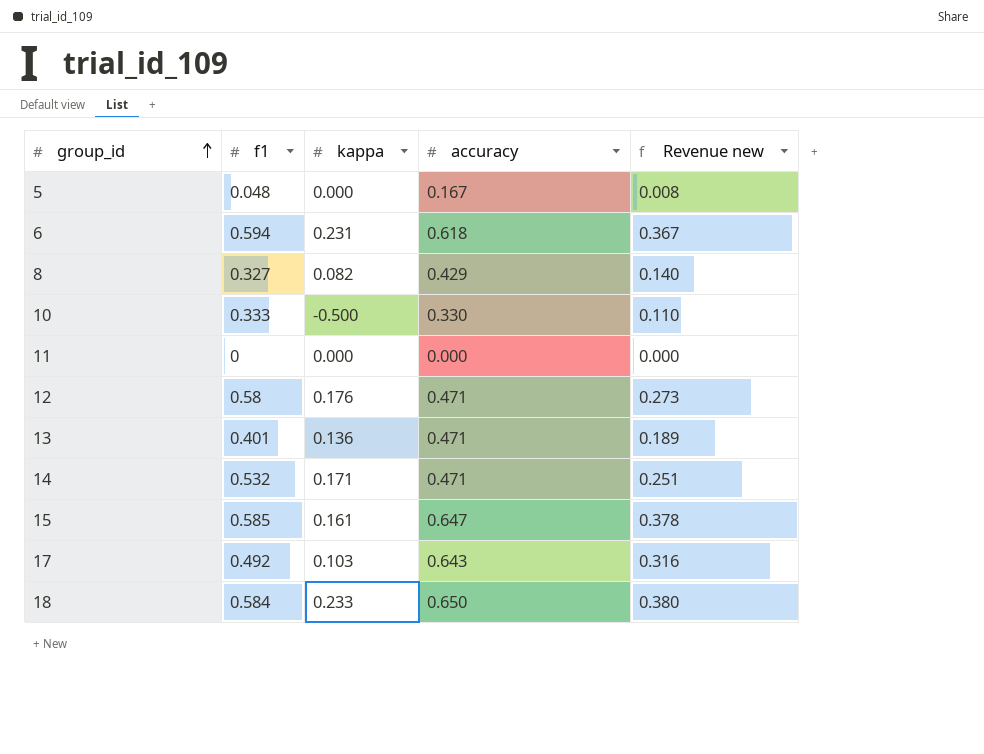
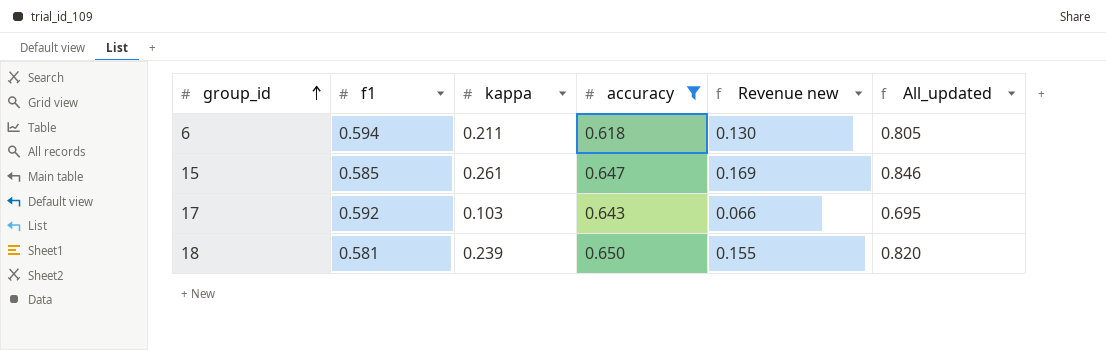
filter: none -> accuracy >= 0.618
column Revenue new | formula: [f1] * [accuracy] -> [kappa] * [accuracy]
column All_updated | formula: none -> [f1] + [kappa]
6 | kappa: 0.231 -> 0.211
15 | kappa: 0.161 -> 0.261
17 | f1: 0.492 -> 0.592
18 | f1: 0.584 -> 0.581
18 | kappa: 0.233 -> 0.239

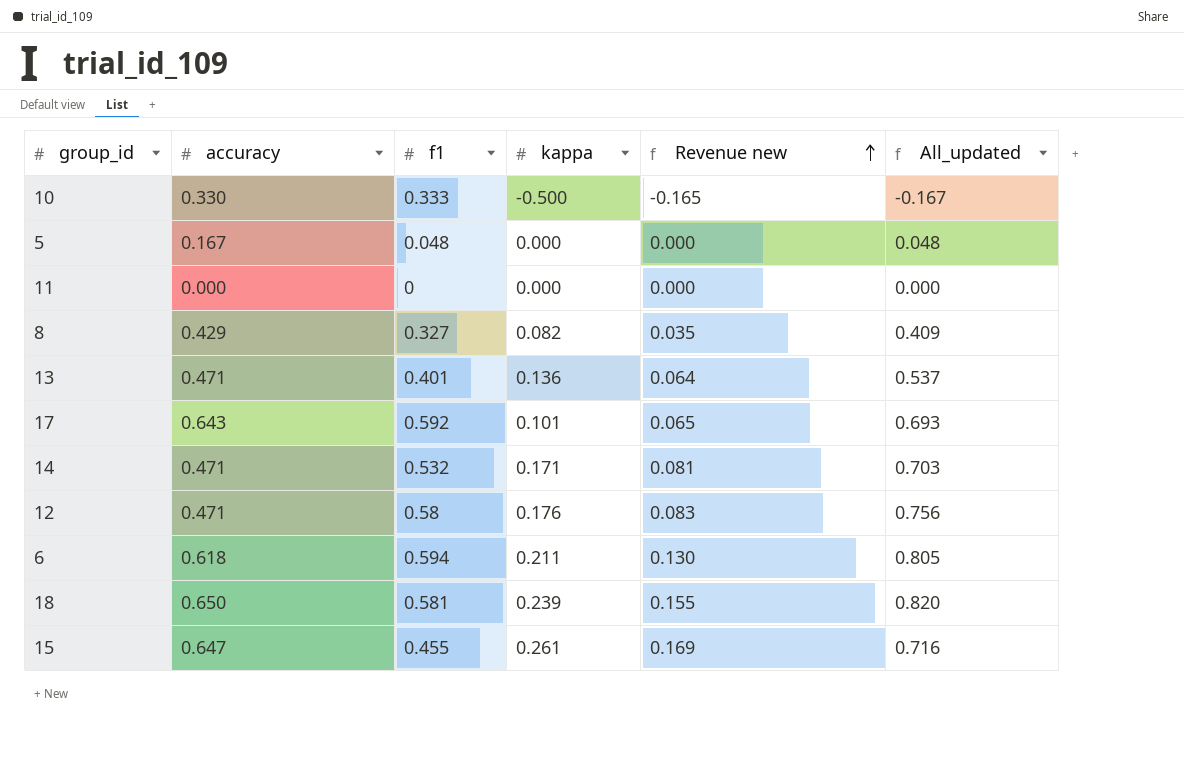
filter: accuracy >= 0.618 -> none
row order: group_id ascending -> Revenue new ascending
column accuracy | position: 4 -> 2
17 | kappa: 0.103 -> 0.101
17 | Revenue new: 0.066 -> 0.065
17 | All_updated: 0.695 -> 0.693
15 | f1: 0.585 -> 0.455
15 | All_updated: 0.846 -> 0.716

